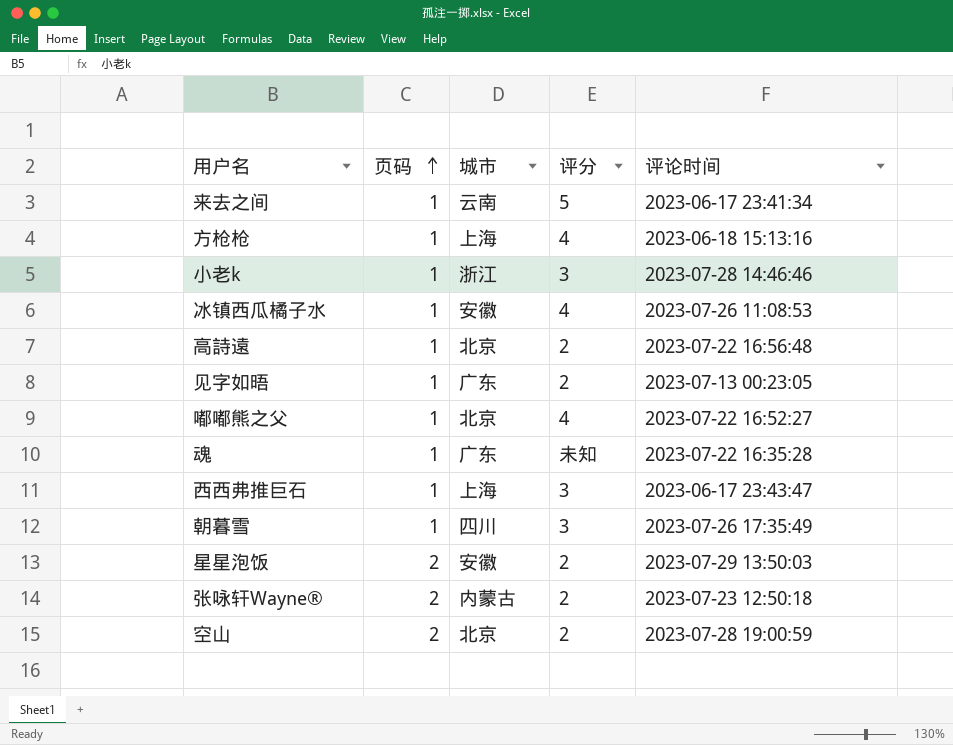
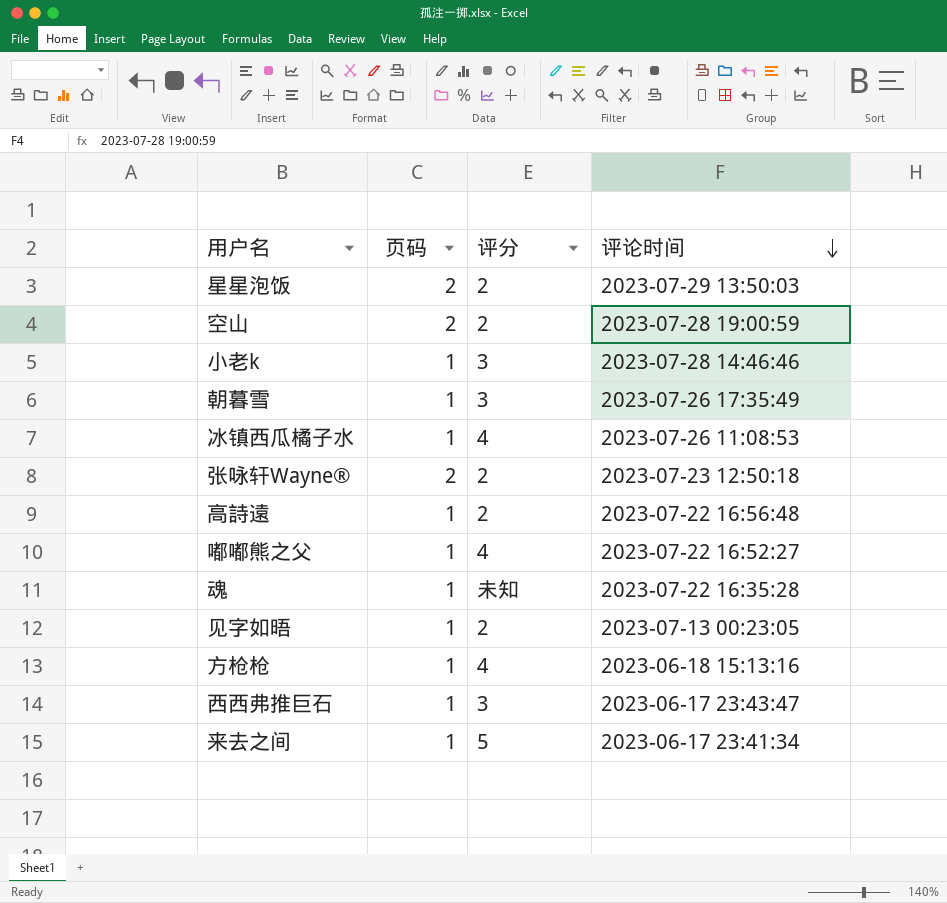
row order: 页码 ascending -> 评论时间 descending
column 城市 | position: 3 -> none

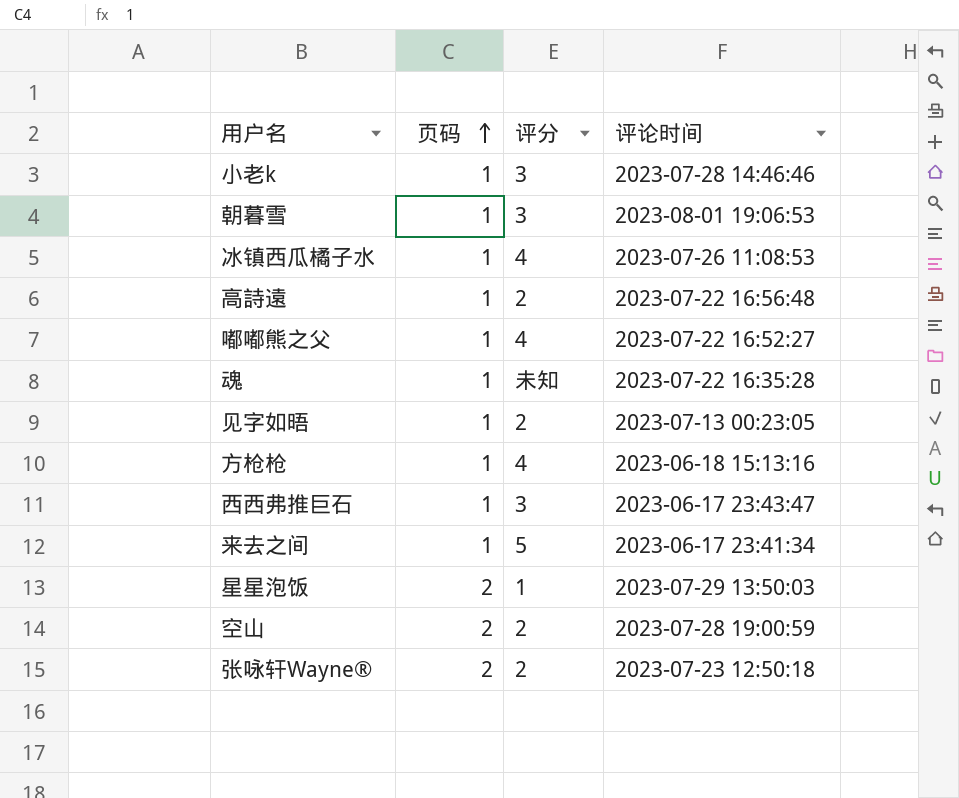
row order: 评论时间 descending -> 页码 ascending
朝暮雪 | 评论时间: 2023-07-26 17:35:49 -> 2023-08-01 19:06:53
星星泡饭 | 评分: 2 -> 1

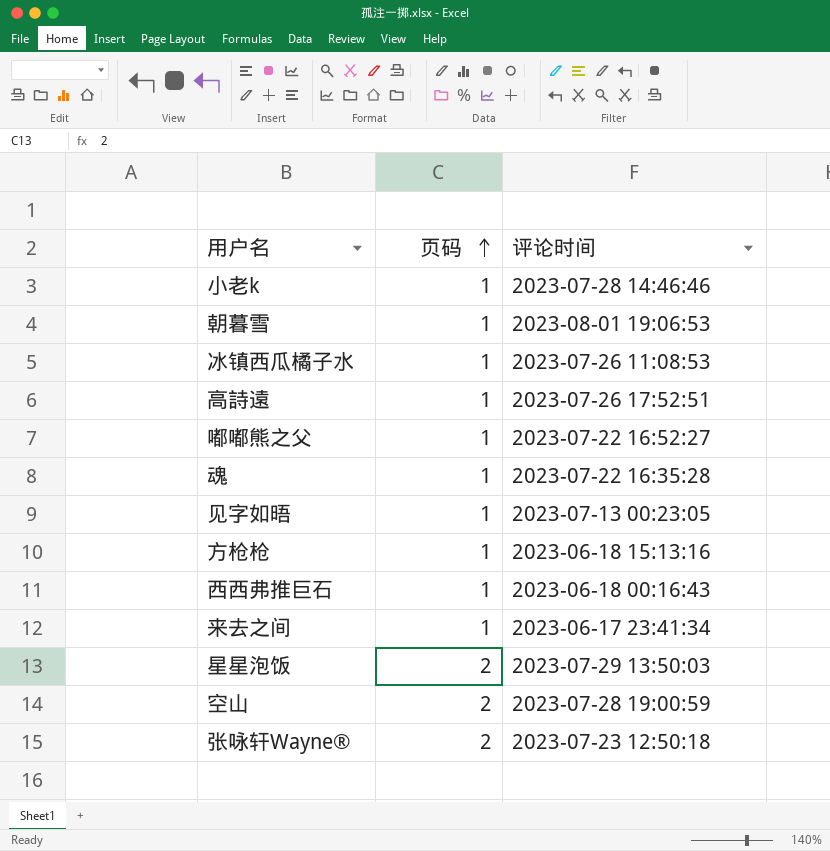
column 评分 | position: 3 -> none
高詩遠 | 评论时间: 2023-07-22 16:56:48 -> 2023-07-26 17:52:51
西西弗推巨石 | 评论时间: 2023-06-17 23:43:47 -> 2023-06-18 00:16:43

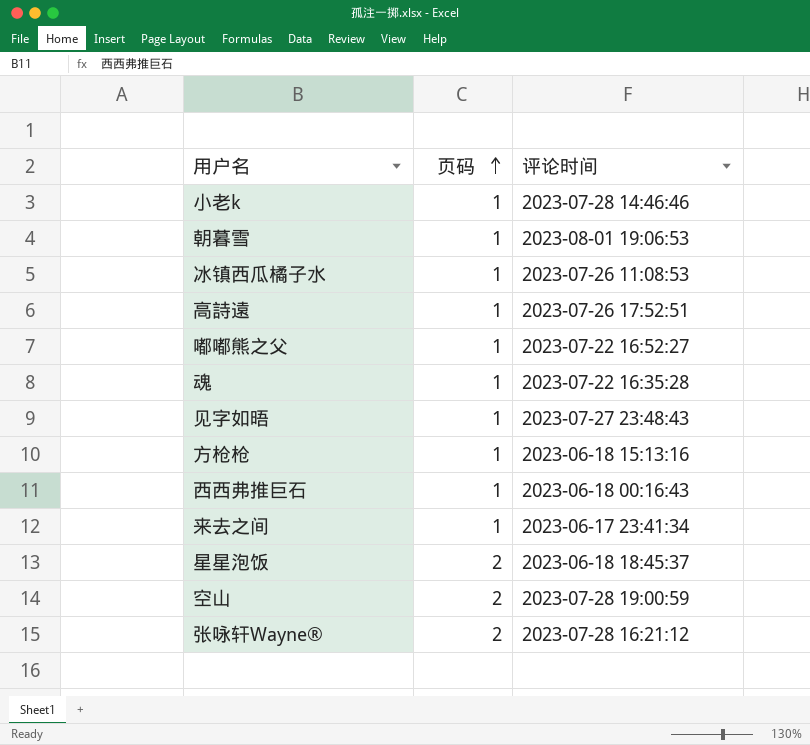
见字如晤 | 评论时间: 2023-07-13 00:23:05 -> 2023-07-27 23:48:43
星星泡饭 | 评论时间: 2023-07-29 13:50:03 -> 2023-06-18 18:45:37
张咏轩Wayne® | 评论时间: 2023-07-23 12:50:18 -> 2023-07-28 16:21:12

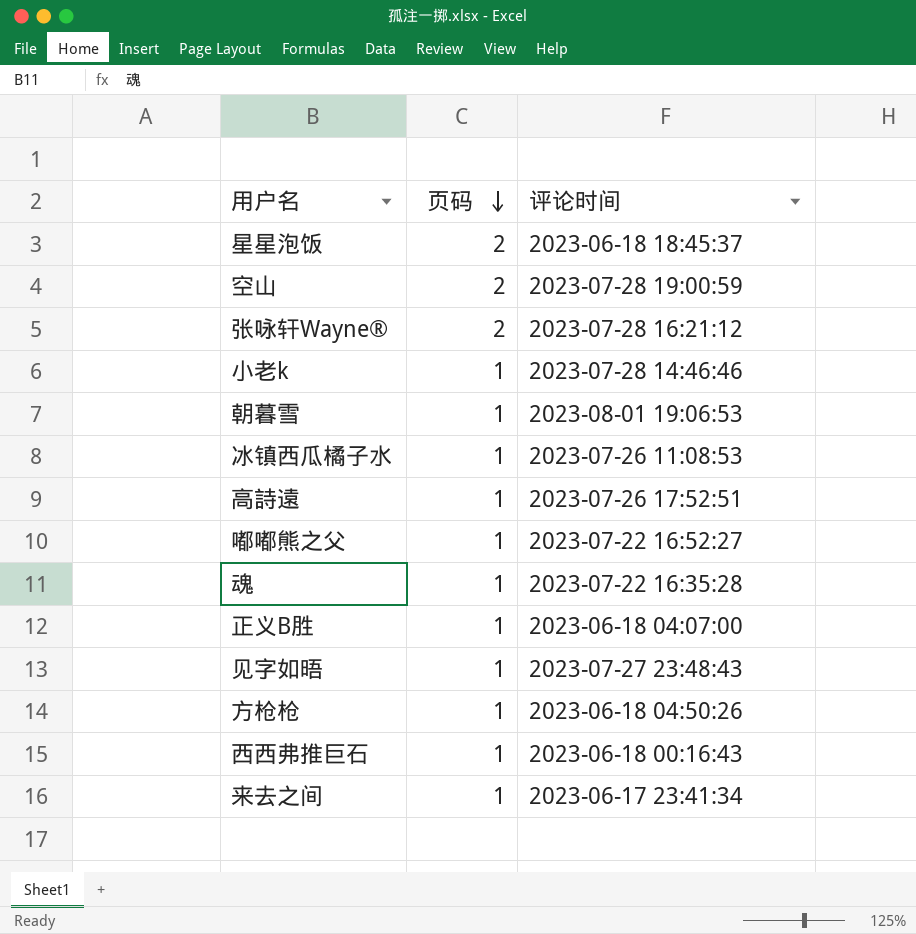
row order: 页码 ascending -> 页码 descending
row 正义B胜: none -> 1 | 2023-06-18 04:07:00
方枪枪 | 评论时间: 2023-06-18 15:13:16 -> 2023-06-18 04:50:26

